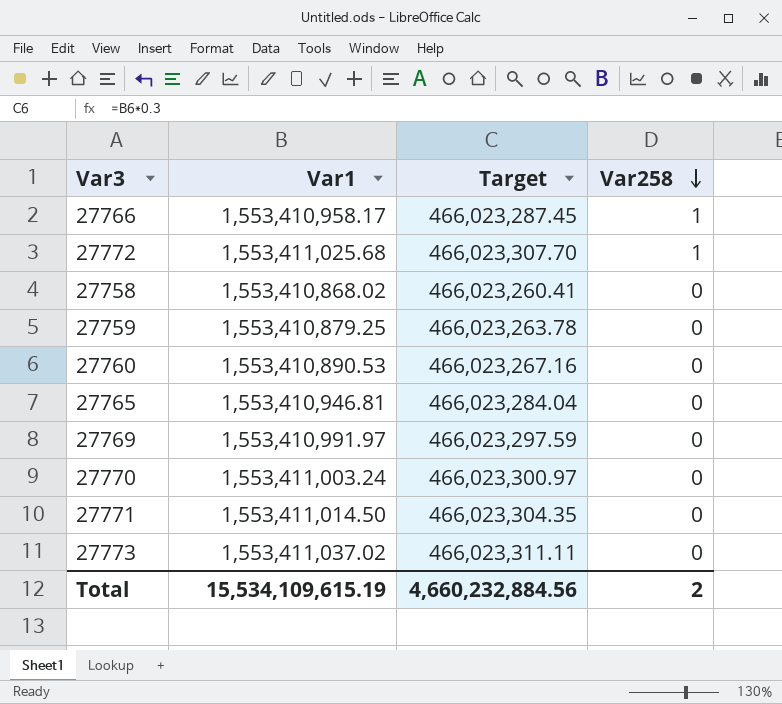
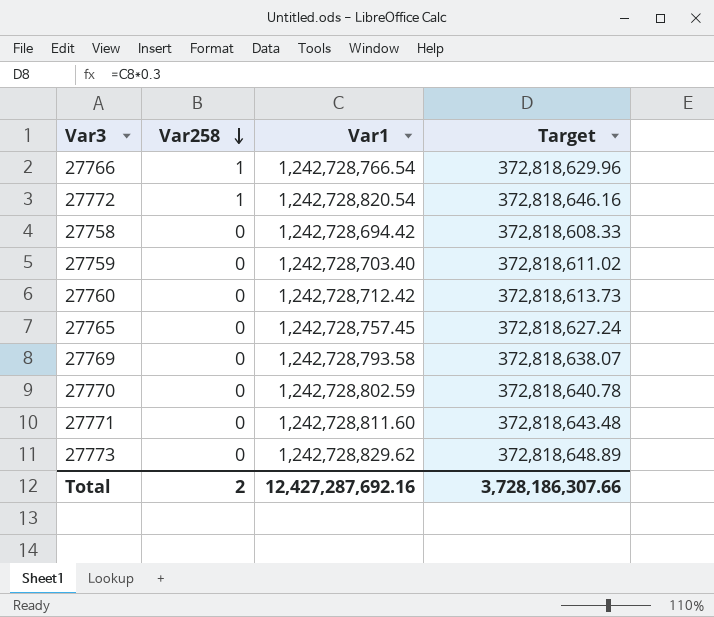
column Var258 | position: 4 -> 2
27766 | Var1: 1,553,410,958.17 -> 1,242,728,766.54
27766 | Target: 466,023,287.45 -> 372,818,629.96
27772 | Var1: 1,553,411,025.68 -> 1,242,728,820.54
27772 | Target: 466,023,307.70 -> 372,818,646.16
27758 | Var1: 1,553,410,868.02 -> 1,242,728,694.42
27758 | Target: 466,023,260.41 -> 372,818,608.33
27759 | Var1: 1,553,410,879.25 -> 1,242,728,703.40
27759 | Target: 466,023,263.78 -> 372,818,611.02
27760 | Var1: 1,553,410,890.53 -> 1,242,728,712.42
27760 | Target: 466,023,267.16 -> 372,818,613.73
27765 | Var1: 1,553,410,946.81 -> 1,242,728,757.45
27765 | Target: 466,023,284.04 -> 372,818,627.24
27769 | Var1: 1,553,410,991.97 -> 1,242,728,793.58
27769 | Target: 466,023,297.59 -> 372,818,638.07
27770 | Var1: 1,553,411,003.24 -> 1,242,728,802.59
27770 | Target: 466,023,300.97 -> 372,818,640.78
27771 | Var1: 1,553,411,014.50 -> 1,242,728,811.60
27771 | Target: 466,023,304.35 -> 372,818,643.48
27773 | Var1: 1,553,411,037.02 -> 1,242,728,829.62
27773 | Target: 466,023,311.11 -> 372,818,648.89
Total | Var1: 15,534,109,615.19 -> 12,427,287,692.16
Total | Target: 4,660,232,884.56 -> 3,728,186,307.66

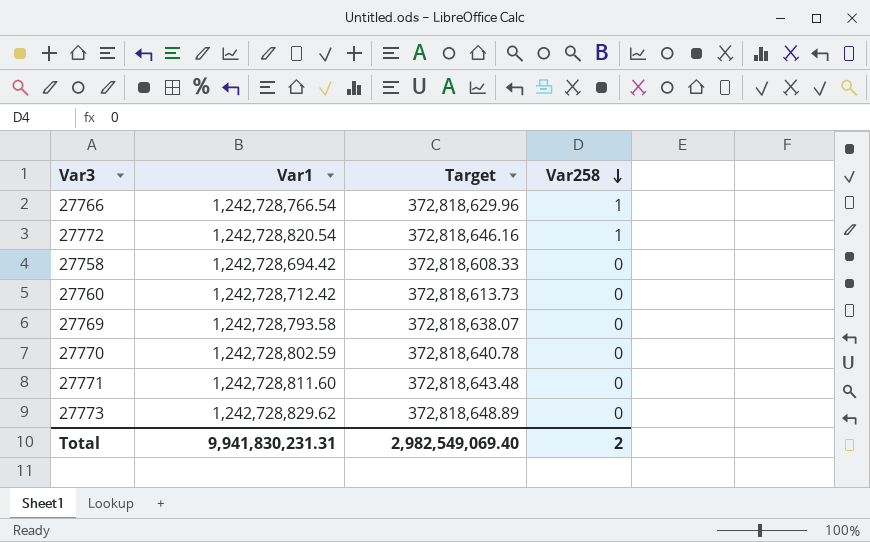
column Var258 | position: 2 -> 4
row 27759: 0 | 1,242,728,703.40 | 372,818,611.02 -> none
row 27765: 0 | 1,242,728,757.45 | 372,818,627.24 -> none
Total | Var1: 12,427,287,692.16 -> 9,941,830,231.31
Total | Target: 3,728,186,307.66 -> 2,982,549,069.40

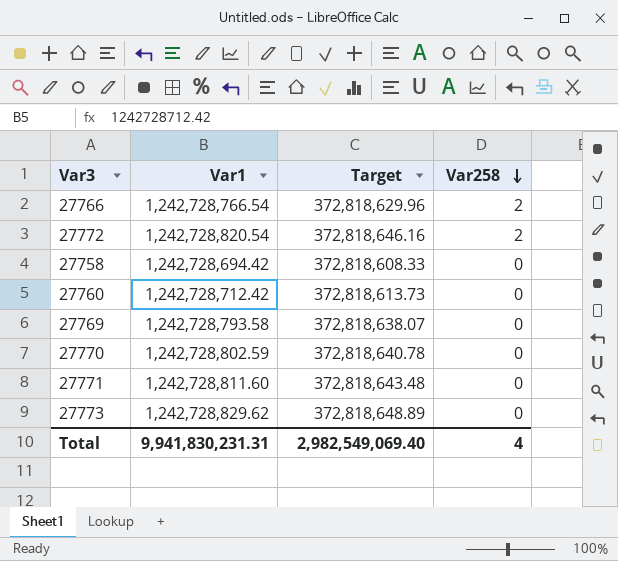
27766 | Var258: 1 -> 2
27772 | Var258: 1 -> 2
Total | Var258: 2 -> 4

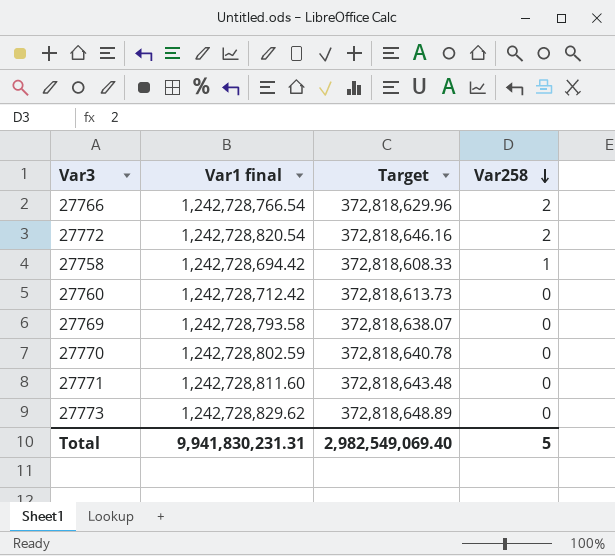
column name: Var1 -> Var1 final
27758 | Var258: 0 -> 1
Total | Var258: 4 -> 5

